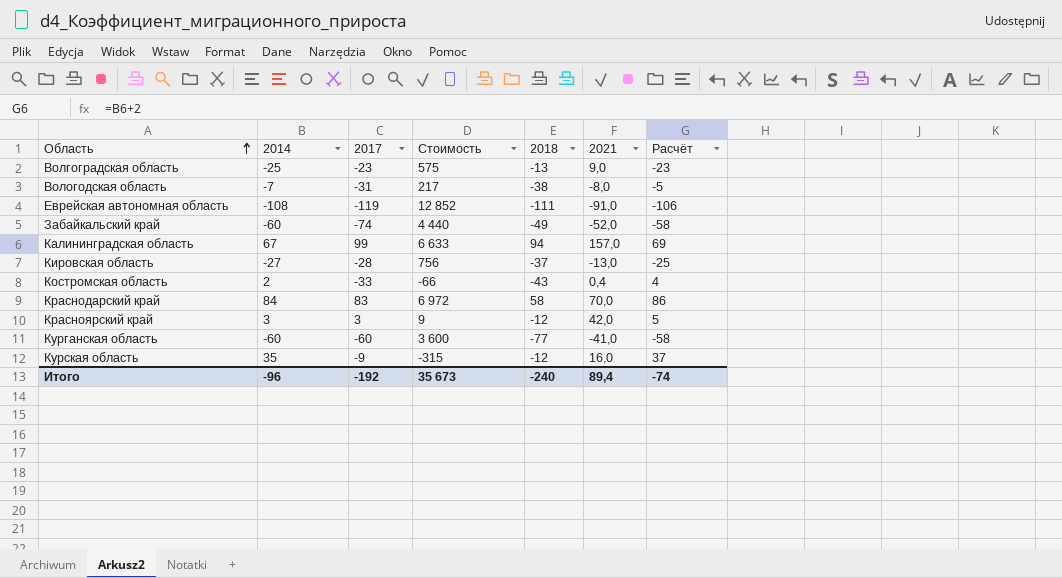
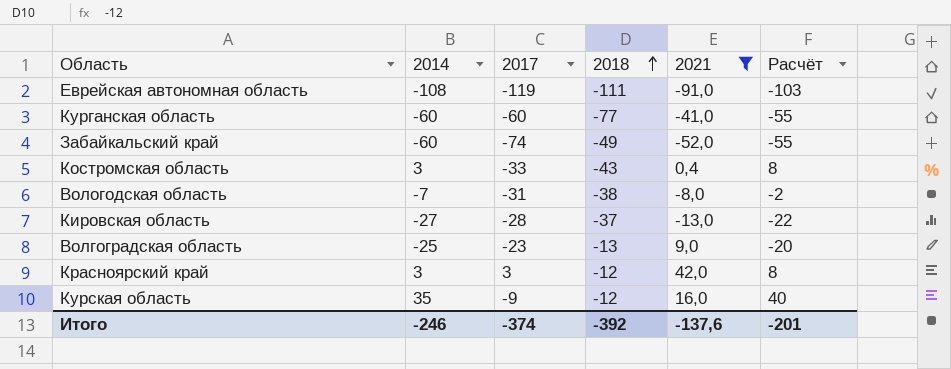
filter: none -> 2021 <= 42,0
row order: Область ascending -> 2018 ascending
column Стоимость | formula: [2014] * [2017] -> none
column Расчёт | formula: [2014] + 2 -> [2014] + 5
Костромская область | 2014: 2 -> 3
Итого | 2014: -96 -> -246
Итого | 2017: -192 -> -374
Итого | 2018: -240 -> -392
Итого | 2021: 89,4 -> -137,6
Итого | Расчёт: -74 -> -201

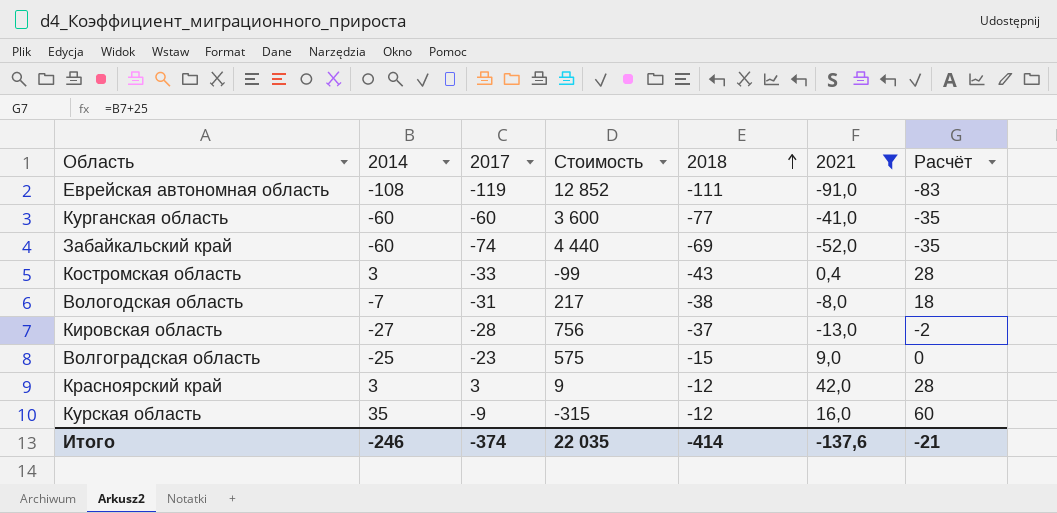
column Стоимость | formula: none -> [2014] * [2017]
column Расчёт | formula: [2014] + 5 -> [2014] + 25
Забайкальский край | 2018: -49 -> -69
Волгоградская область | 2018: -13 -> -15
Итого | 2018: -392 -> -414
Итого | Расчёт: -201 -> -21

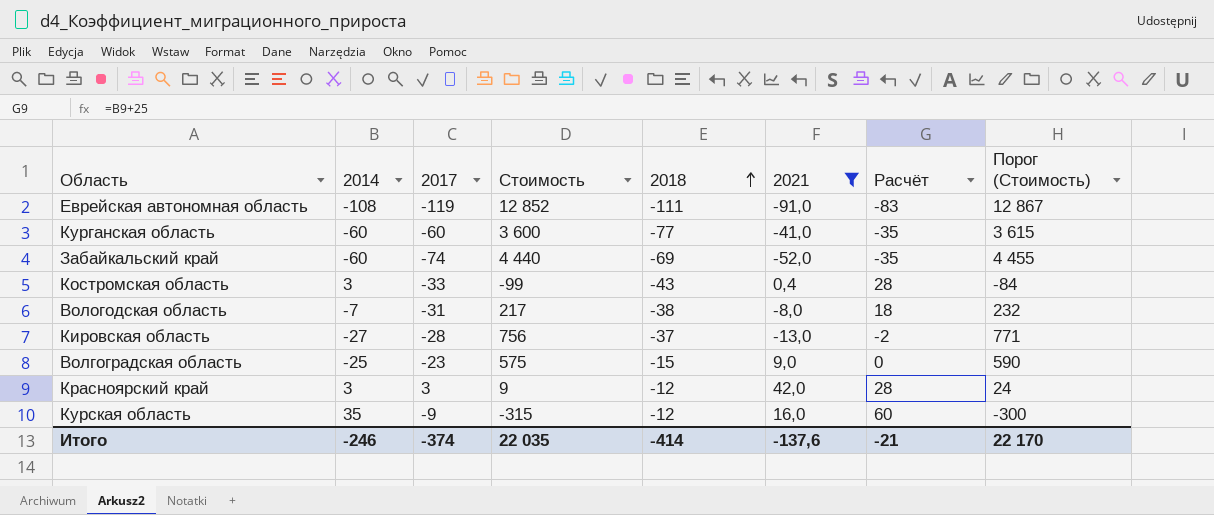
column Порог (Стоимость) | formula: none -> [Стоимость] + 15

